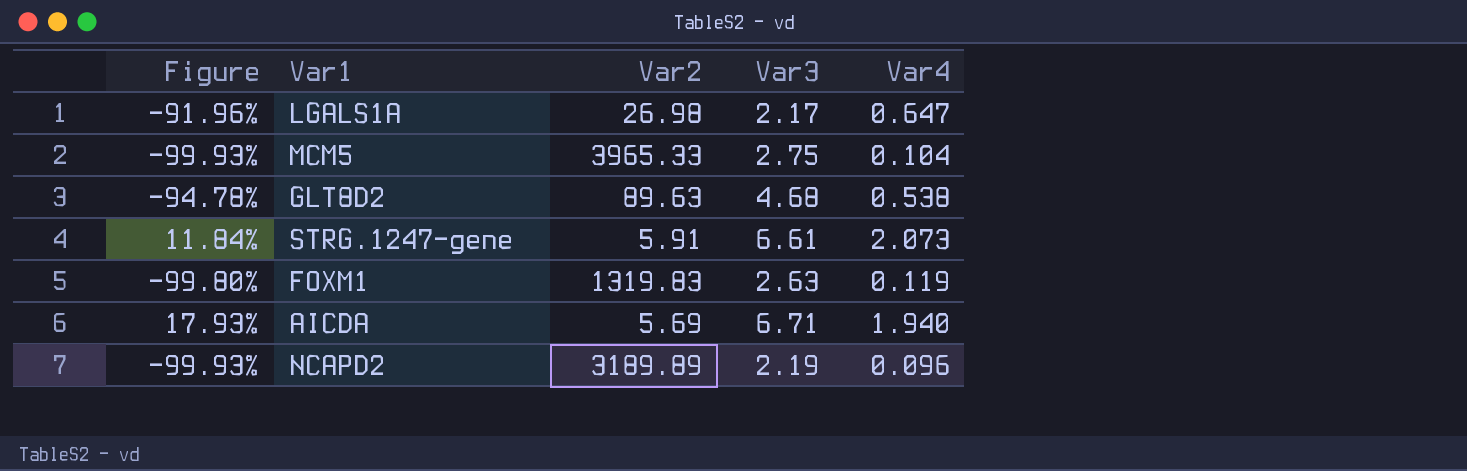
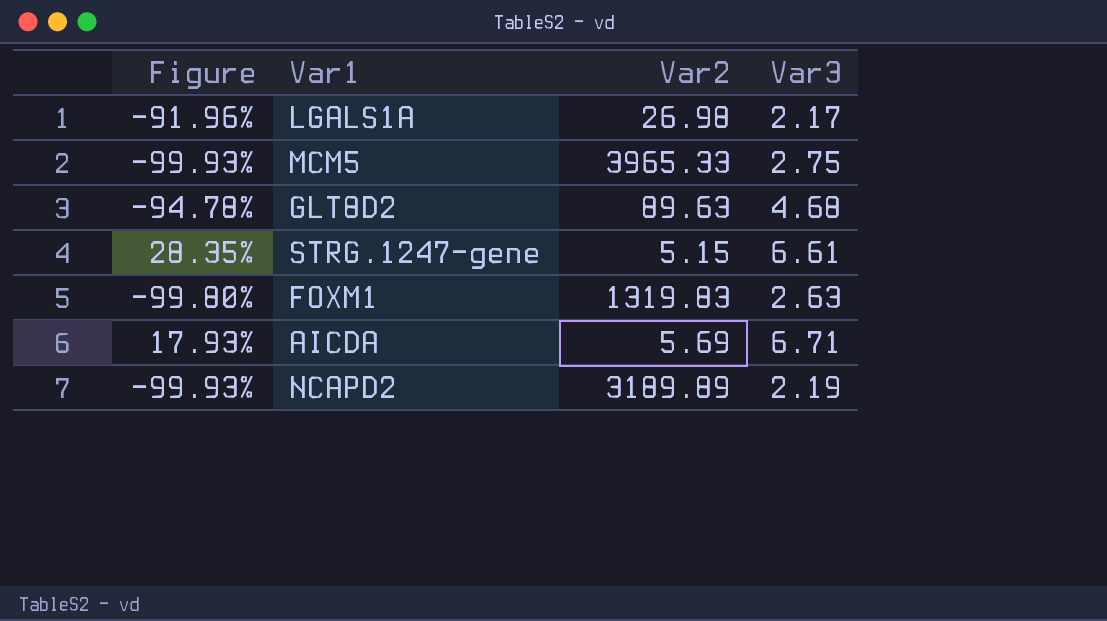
column Var4 | position: 5 -> none
STRG.1247-gene | Figure: 11.84% -> 28.35%
STRG.1247-gene | Var2: 5.91 -> 5.15

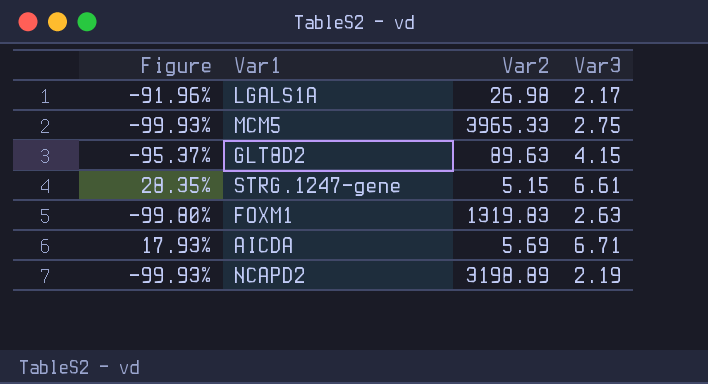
GLT8D2 | Figure: -94.78% -> -95.37%
GLT8D2 | Var3: 4.68 -> 4.15
NCAPD2 | Var2: 3189.89 -> 3198.89

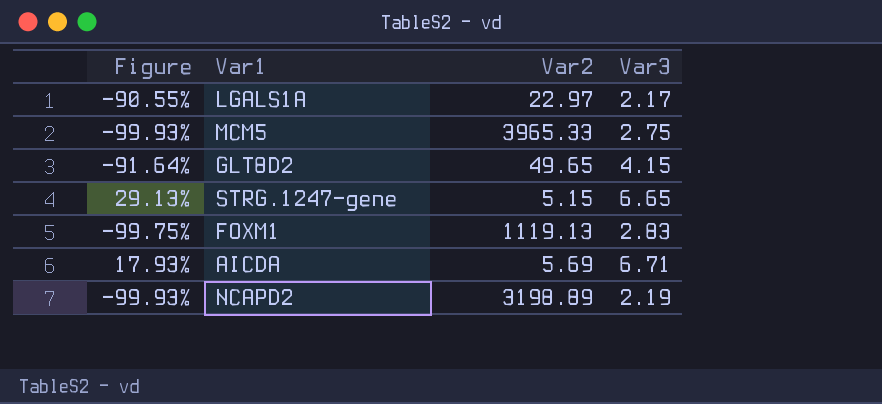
LGALS1A | Figure: -91.96% -> -90.55%
LGALS1A | Var2: 26.98 -> 22.97
GLT8D2 | Figure: -95.37% -> -91.64%
GLT8D2 | Var2: 89.63 -> 49.65
STRG.1247-gene | Figure: 28.35% -> 29.13%
STRG.1247-gene | Var3: 6.61 -> 6.65
FOXM1 | Figure: -99.80% -> -99.75%
FOXM1 | Var2: 1319.83 -> 1119.13
FOXM1 | Var3: 2.63 -> 2.83

